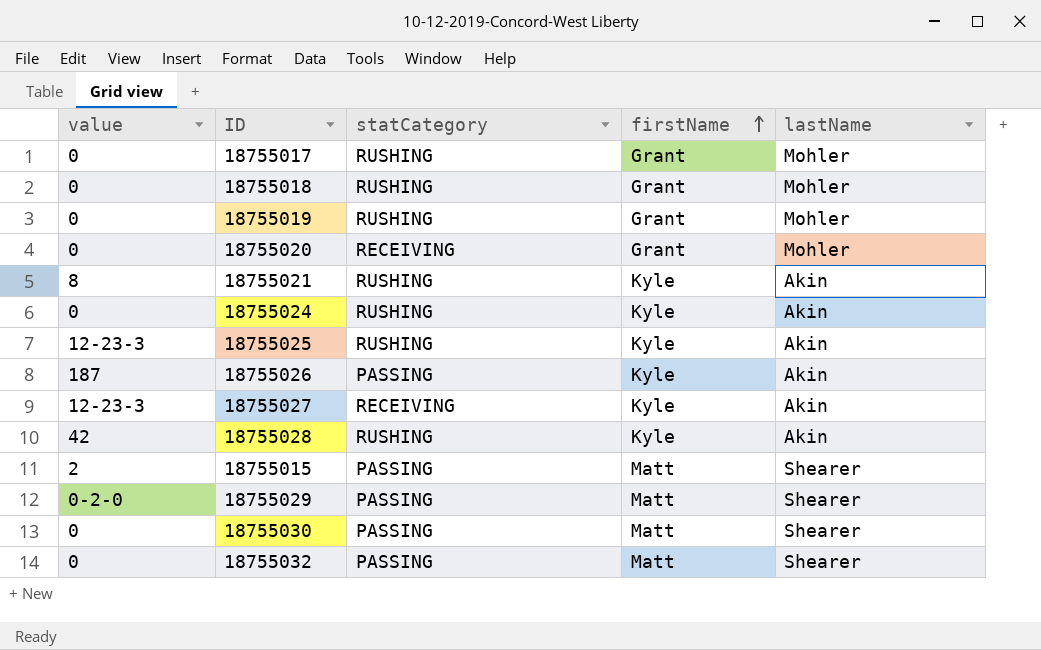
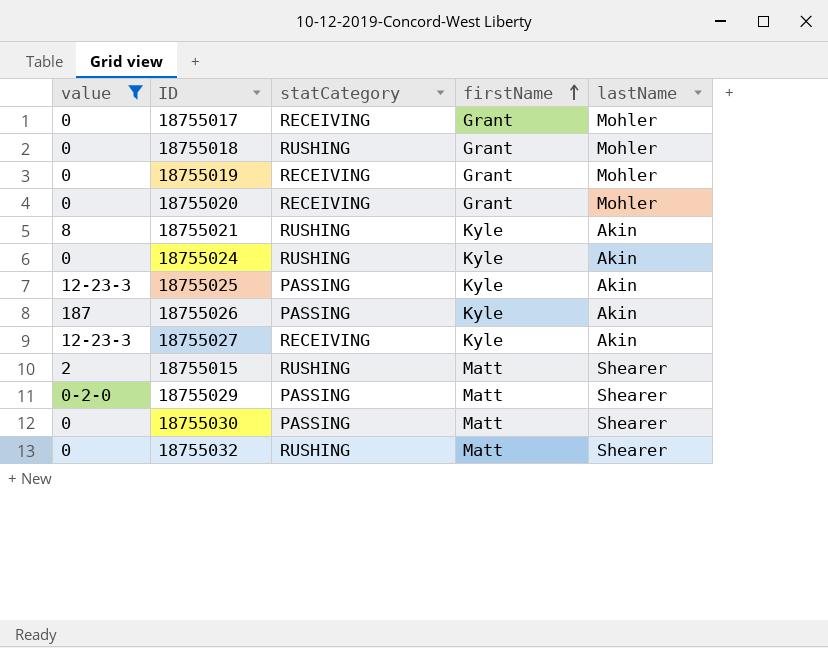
filter: none -> value != 42
18755017 | statCategory: RUSHING -> RECEIVING
18755019 | statCategory: RUSHING -> RECEIVING
18755025 | statCategory: RUSHING -> PASSING
18755015 | statCategory: PASSING -> RUSHING
18755032 | statCategory: PASSING -> RUSHING

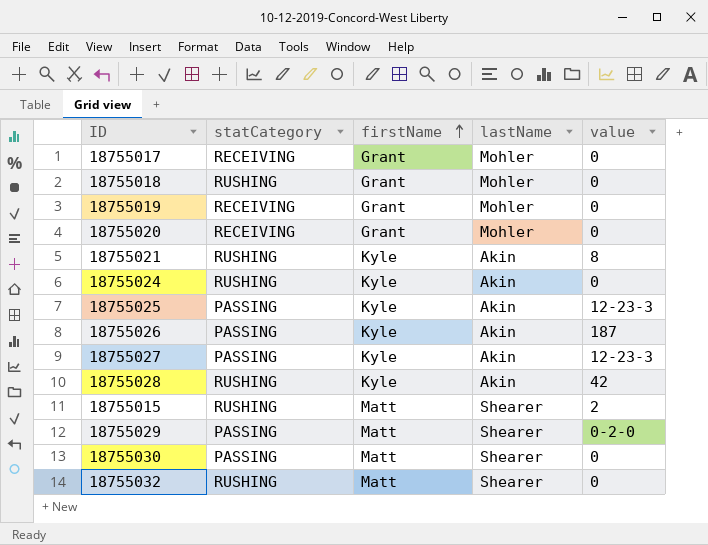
filter: value != 42 -> none
column value | position: 1 -> 5
18755027 | statCategory: RECEIVING -> PASSING

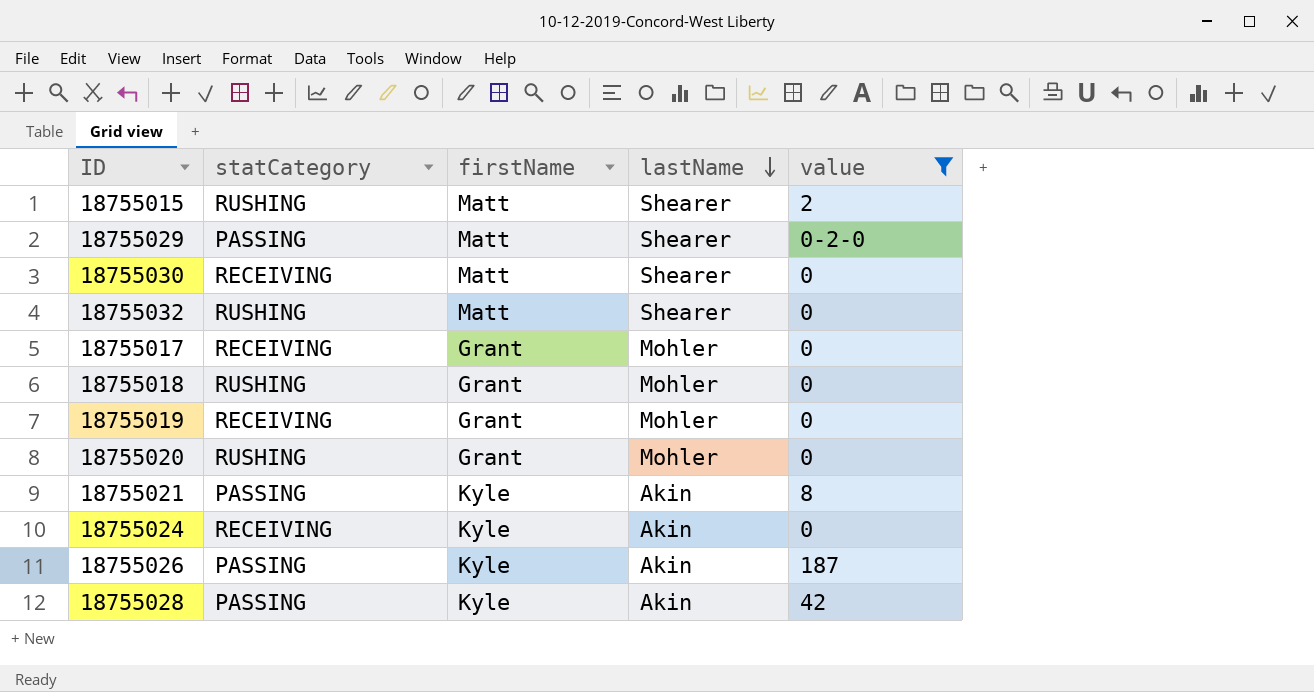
filter: none -> value != 12-23-3
row order: firstName ascending -> lastName descending
18755030 | statCategory: PASSING -> RECEIVING
18755020 | statCategory: RECEIVING -> RUSHING
18755021 | statCategory: RUSHING -> PASSING
18755024 | statCategory: RUSHING -> RECEIVING
18755028 | statCategory: RUSHING -> PASSING

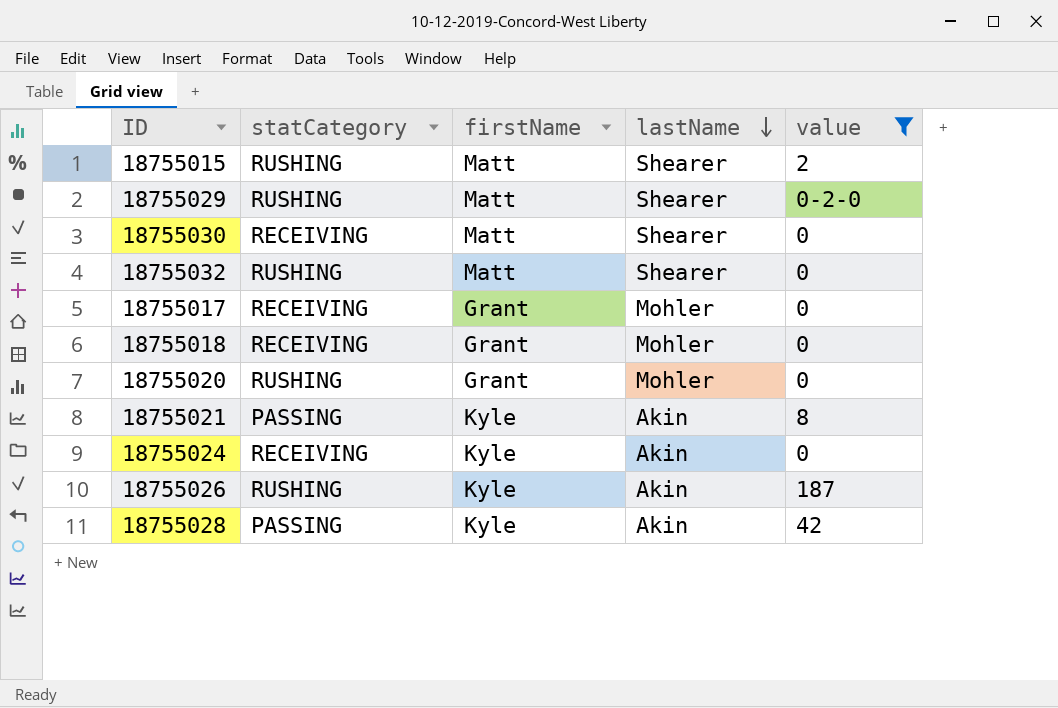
row 18755019: RECEIVING | Grant | Mohler | 0 -> none
18755029 | statCategory: PASSING -> RUSHING
18755018 | statCategory: RUSHING -> RECEIVING
18755026 | statCategory: PASSING -> RUSHING

